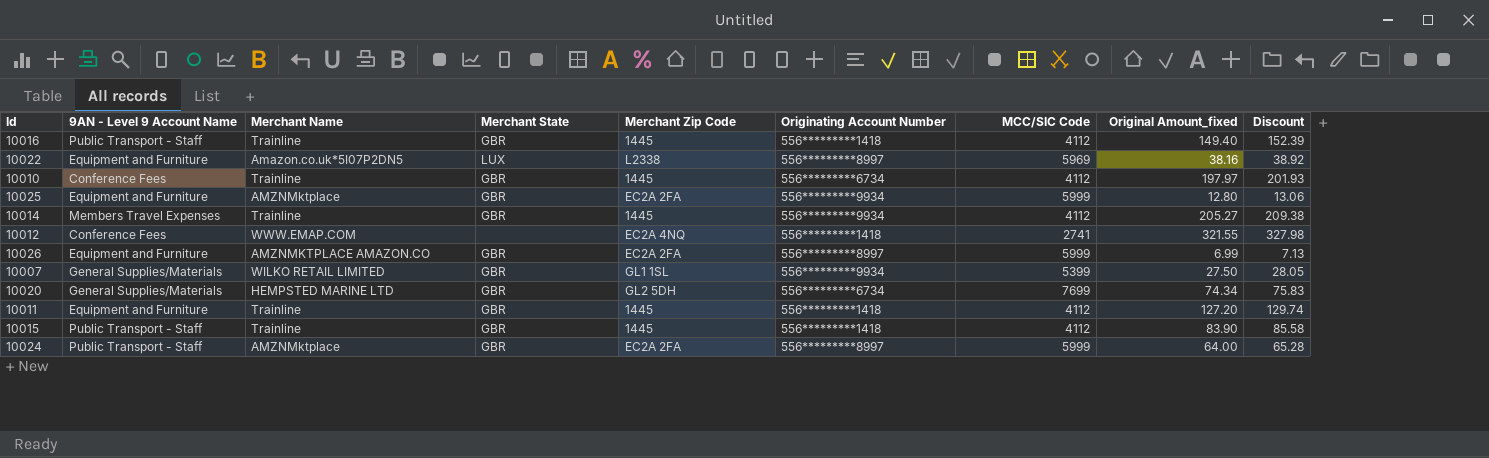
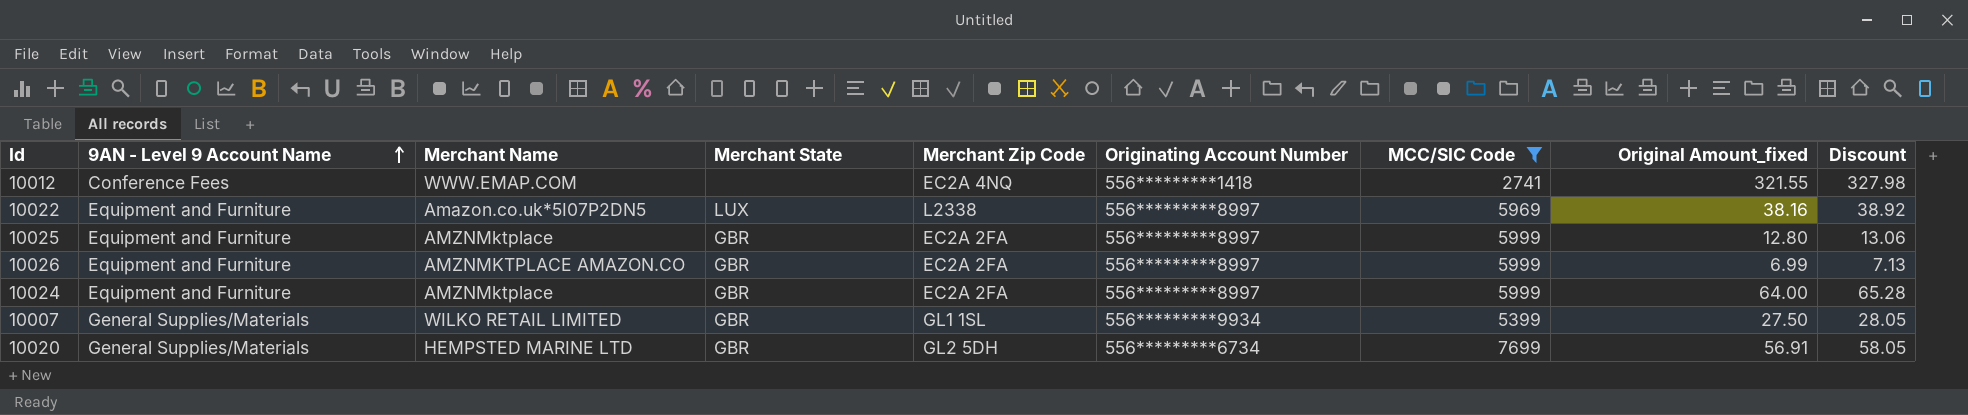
filter: none -> MCC/SIC Code != 4112
row order: none -> 9AN - Level 9 Account Name ascending
10025 | Originating Account Number: 556*********9934 -> 556*********8997
10024 | 9AN - Level 9 Account Name: Public Transport - Staff -> Equipment and Furniture
10020 | Original Amount_fixed: 74.34 -> 56.91
10020 | Discount: 75.83 -> 58.05

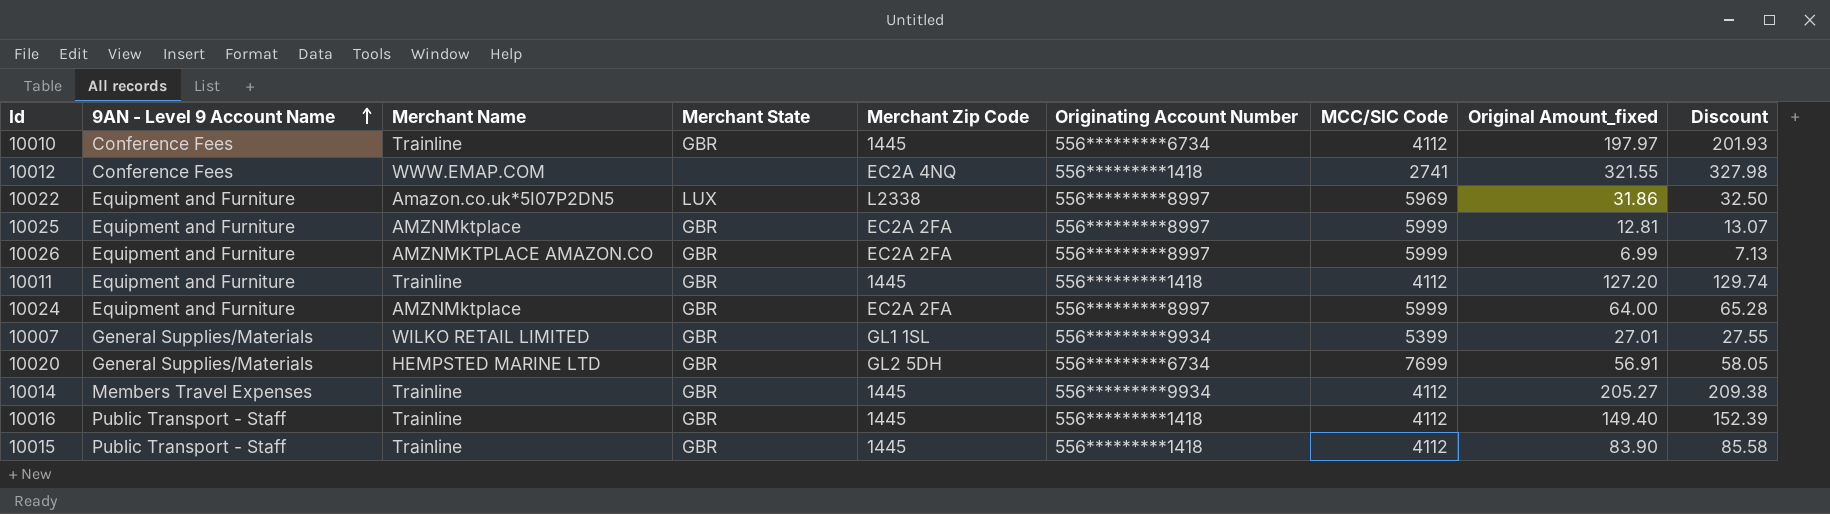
filter: MCC/SIC Code != 4112 -> none
10022 | Original Amount_fixed: 38.16 -> 31.86
10022 | Discount: 38.92 -> 32.50
10025 | Original Amount_fixed: 12.80 -> 12.81
10025 | Discount: 13.06 -> 13.07
10007 | Original Amount_fixed: 27.50 -> 27.01
10007 | Discount: 28.05 -> 27.55

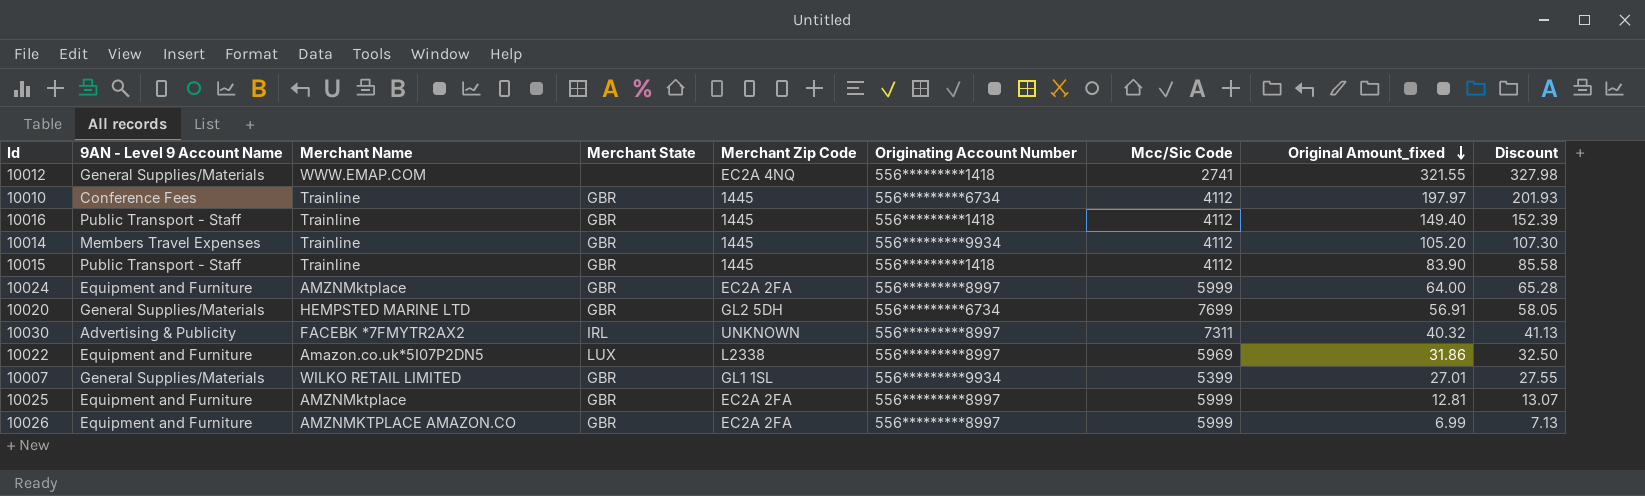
row order: 9AN - Level 9 Account Name ascending -> Original Amount_fixed descending
column name: MCC/SIC Code -> Mcc/Sic Code
row 10011: Equipment and Furniture | Trainline | GBR | 1445 | 556*********1418 | 4112 | 127.20 | 129.74 -> none
10012 | 9AN - Level 9 Account Name: Conference Fees -> General Supplies/Materials
10014 | Original Amount_fixed: 205.27 -> 105.20
10014 | Discount: 209.38 -> 107.30
row 10030: none -> Advertising & Publicity | FACEBK *7FMYTR2AX2 | IRL | UNKNOWN | 556*********8997 | 7311 | 40.32 | 41.13

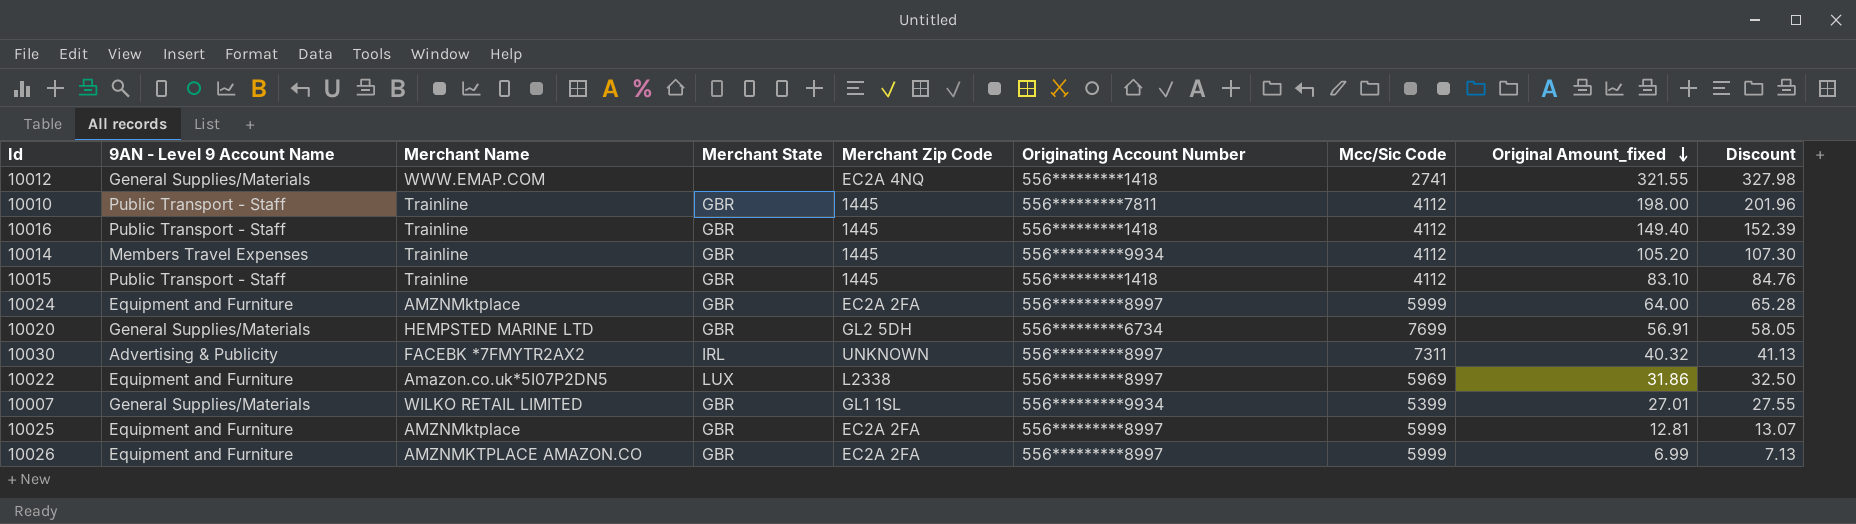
10010 | 9AN - Level 9 Account Name: Conference Fees -> Public Transport - Staff
10010 | Originating Account Number: 556*********6734 -> 556*********7811
10010 | Original Amount_fixed: 197.97 -> 198.00
10010 | Discount: 201.93 -> 201.96
10015 | Original Amount_fixed: 83.90 -> 83.10
10015 | Discount: 85.58 -> 84.76

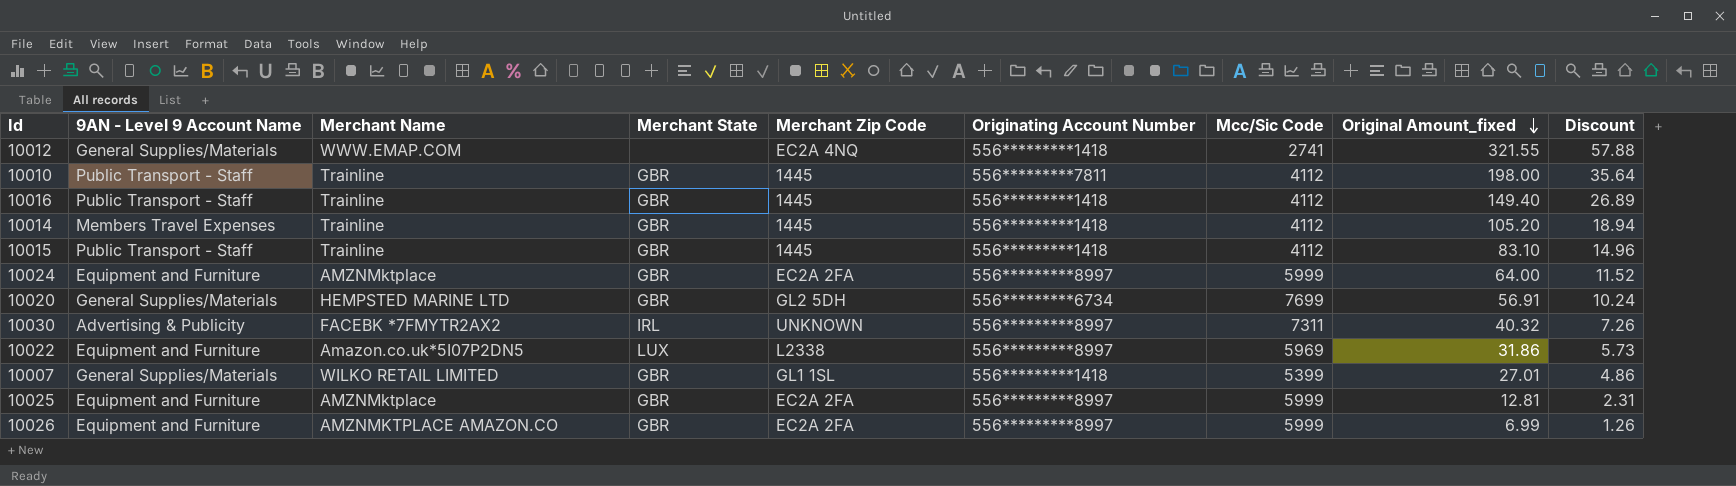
column Discount | formula: [Original Amount_fixed] * 1.02 -> [Original Amount_fixed] * 0.18
10014 | Originating Account Number: 556*********9934 -> 556*********1418
10007 | Originating Account Number: 556*********9934 -> 556*********1418

